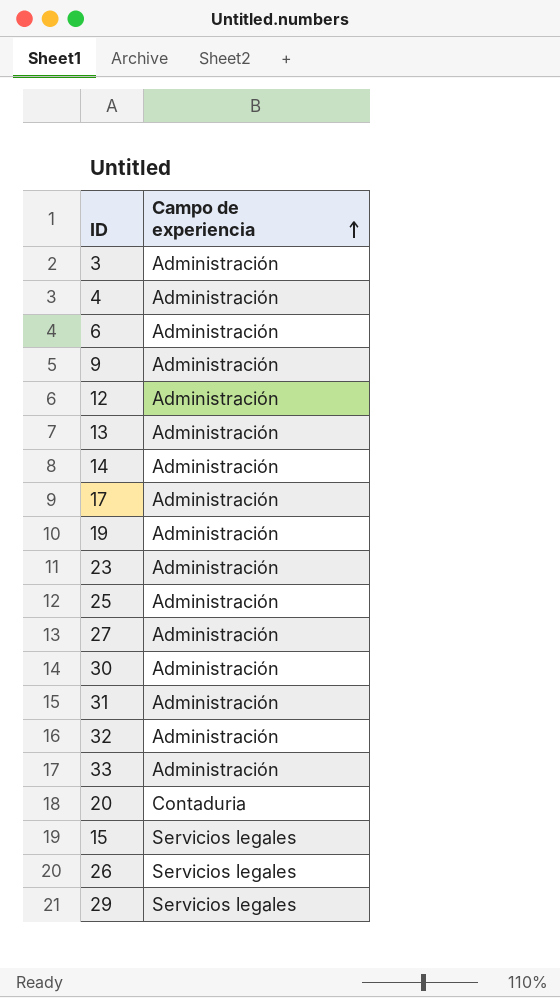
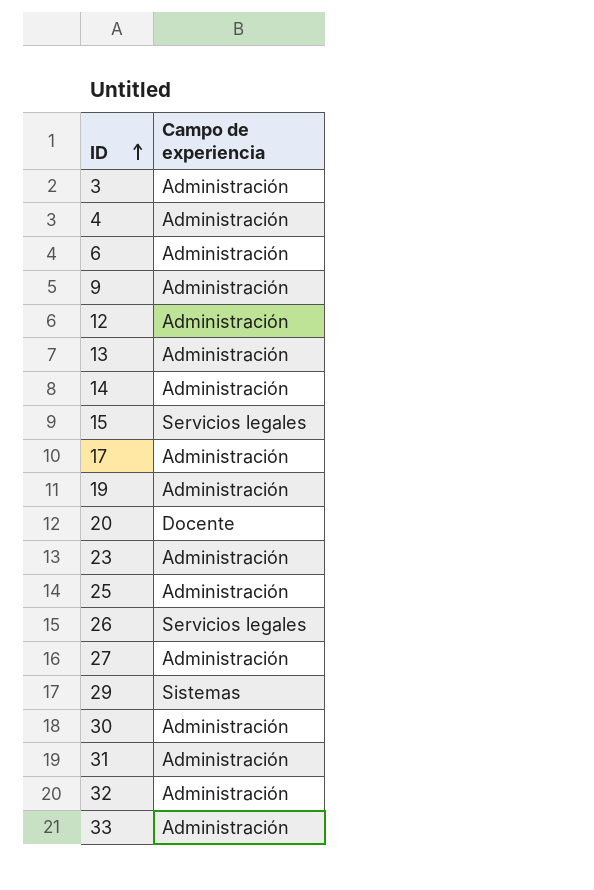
row order: Campo de experiencia ascending -> ID ascending
20 | Campo de experiencia: Contaduria -> Docente
29 | Campo de experiencia: Servicios legales -> Sistemas

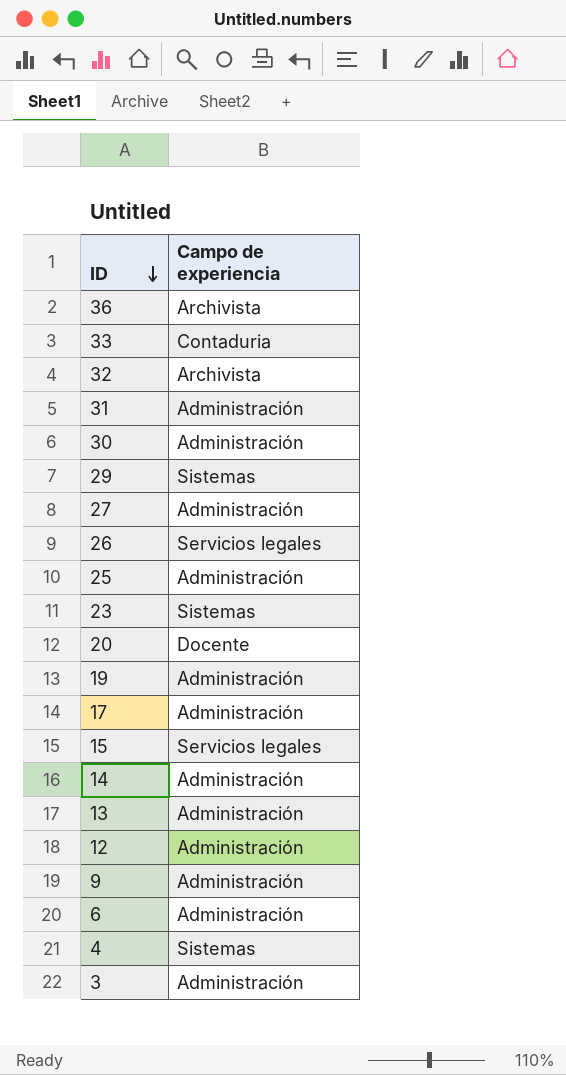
row order: ID ascending -> ID descending
row 36: none -> Archivista
33 | Campo de experiencia: Administración -> Contaduria
32 | Campo de experiencia: Administración -> Archivista
23 | Campo de experiencia: Administración -> Sistemas
4 | Campo de experiencia: Administración -> Sistemas

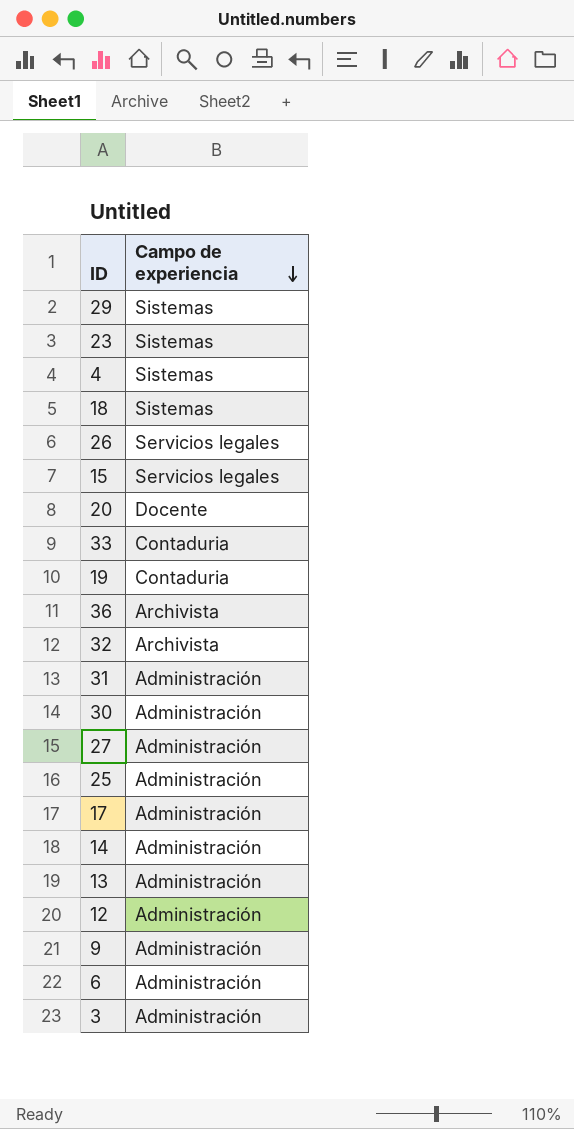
row order: ID descending -> Campo de experiencia descending
row 18: none -> Sistemas
19 | Campo de experiencia: Administración -> Contaduria

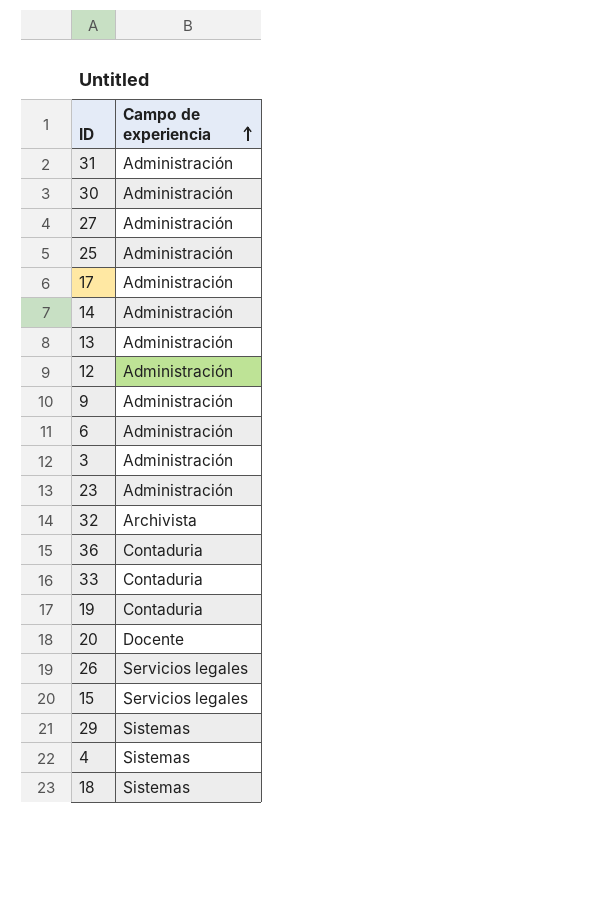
row order: Campo de experiencia descending -> Campo de experiencia ascending
23 | Campo de experiencia: Sistemas -> Administración
36 | Campo de experiencia: Archivista -> Contaduria

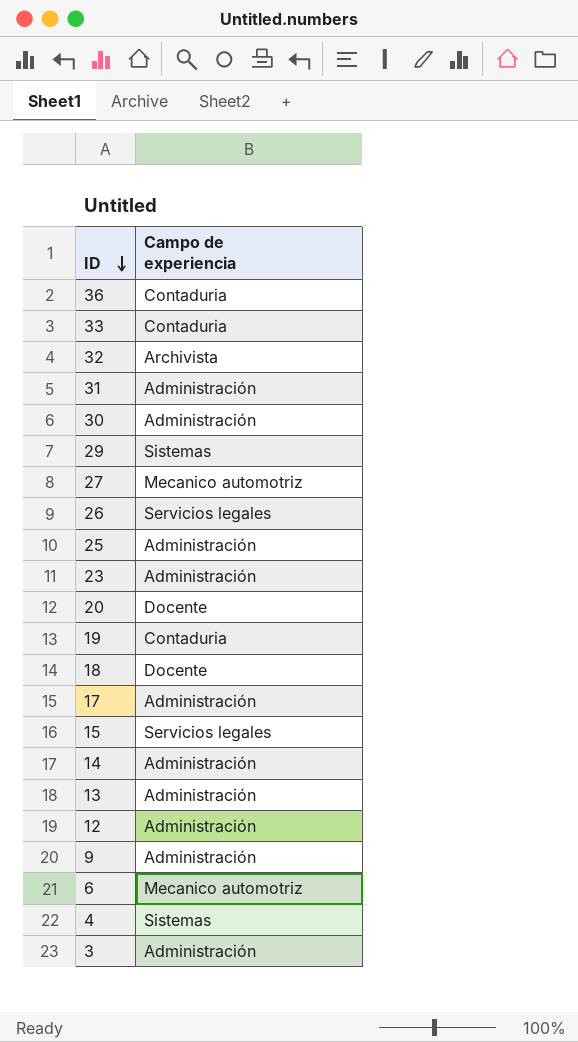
row order: Campo de experiencia ascending -> ID descending
27 | Campo de experiencia: Administración -> Mecanico automotriz
18 | Campo de experiencia: Sistemas -> Docente
6 | Campo de experiencia: Administración -> Mecanico automotriz

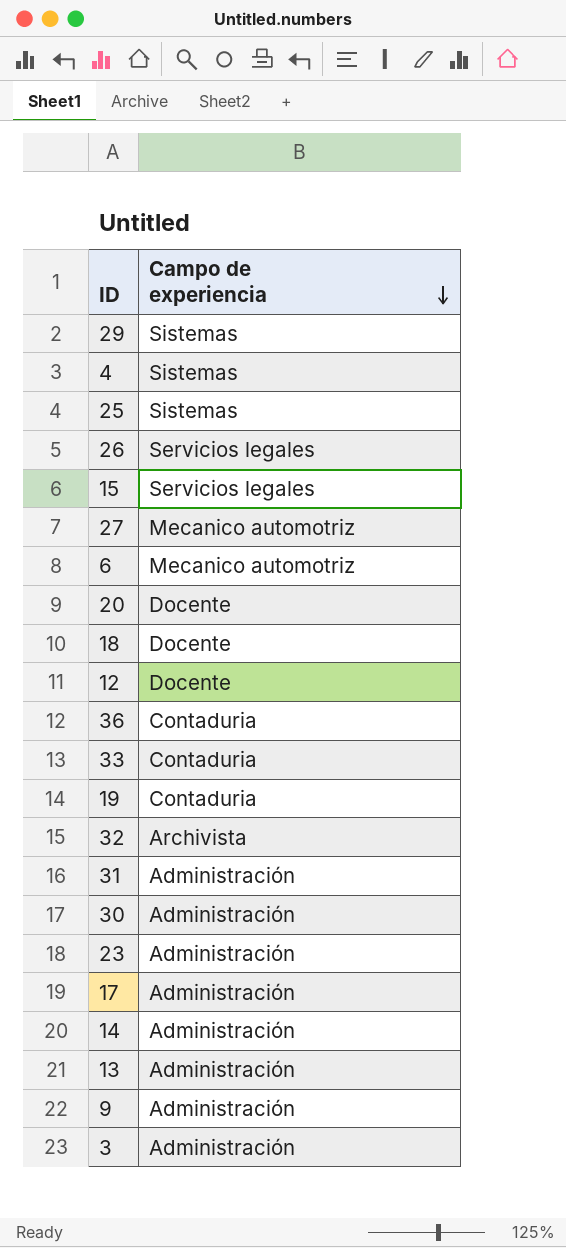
row order: ID descending -> Campo de experiencia descending
25 | Campo de experiencia: Administración -> Sistemas
12 | Campo de experiencia: Administración -> Docente

